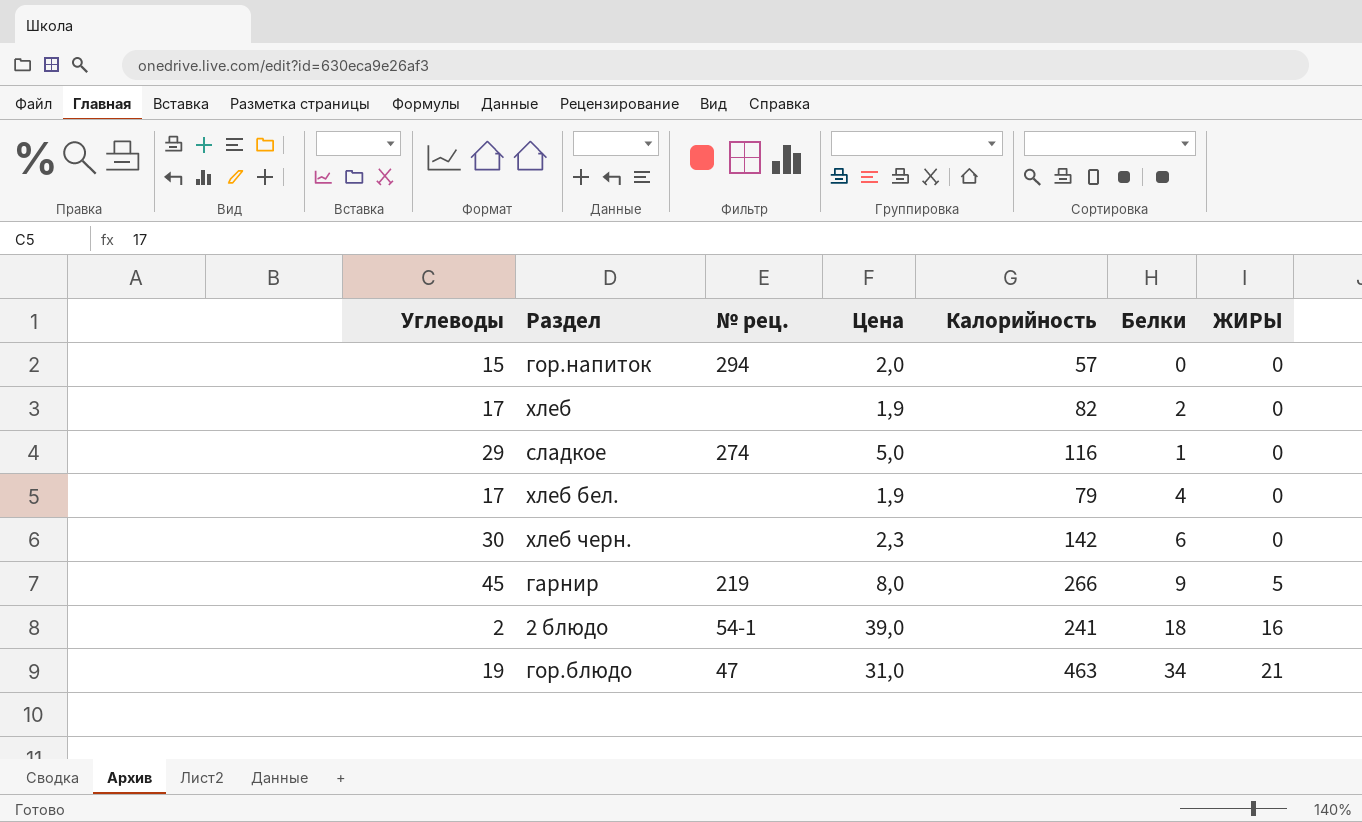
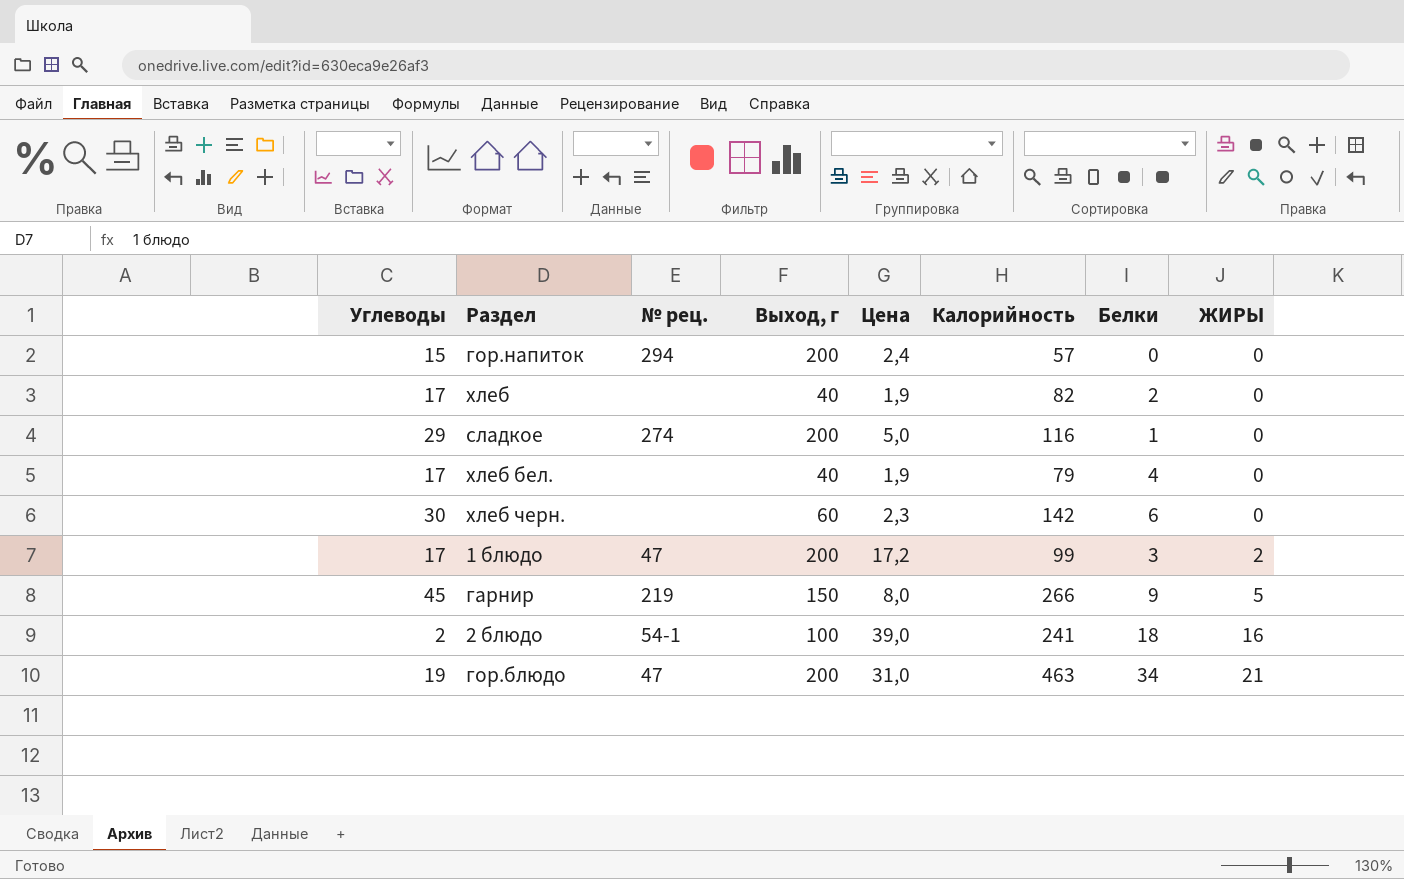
column Выход, г | position: none -> 4
гор.напиток | Цена: 2,0 -> 2,4
row 1 блюдо: none -> 17 | 47 | 200 | 17,2 | 99 | 3 | 2

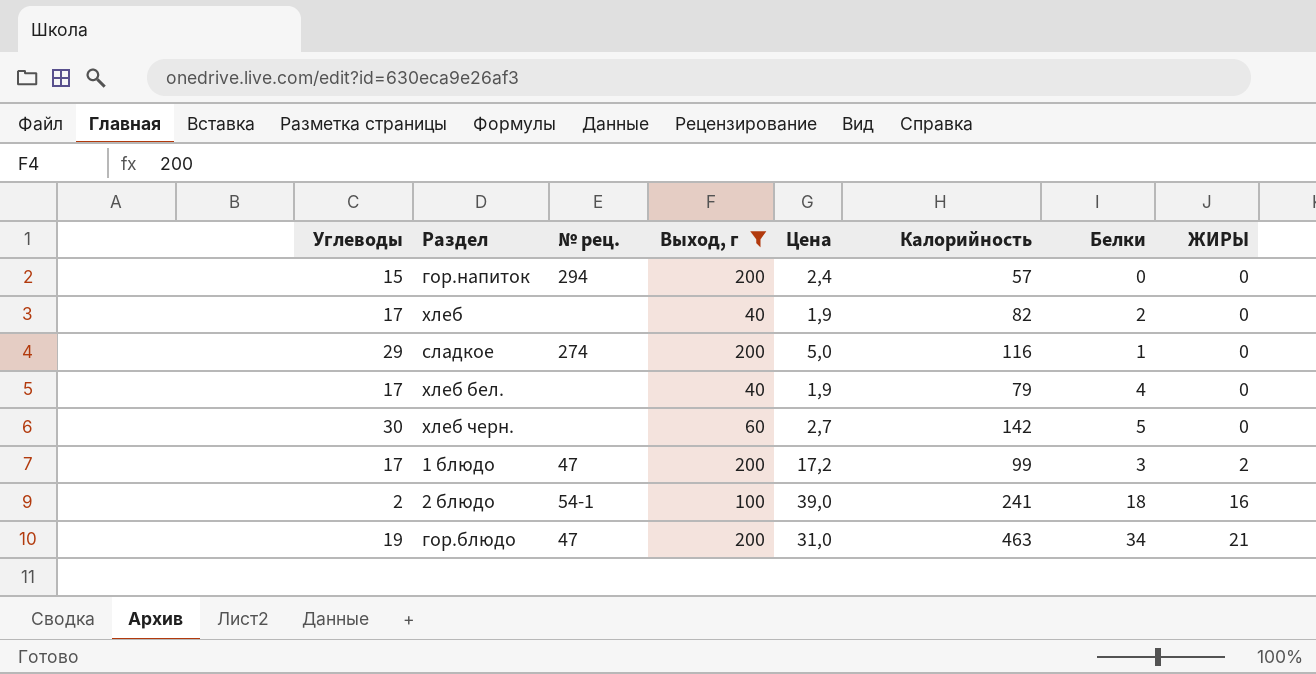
filter: none -> Выход, г != 150
хлеб черн. | Цена: 2,3 -> 2,7
хлеб черн. | Белки: 6 -> 5

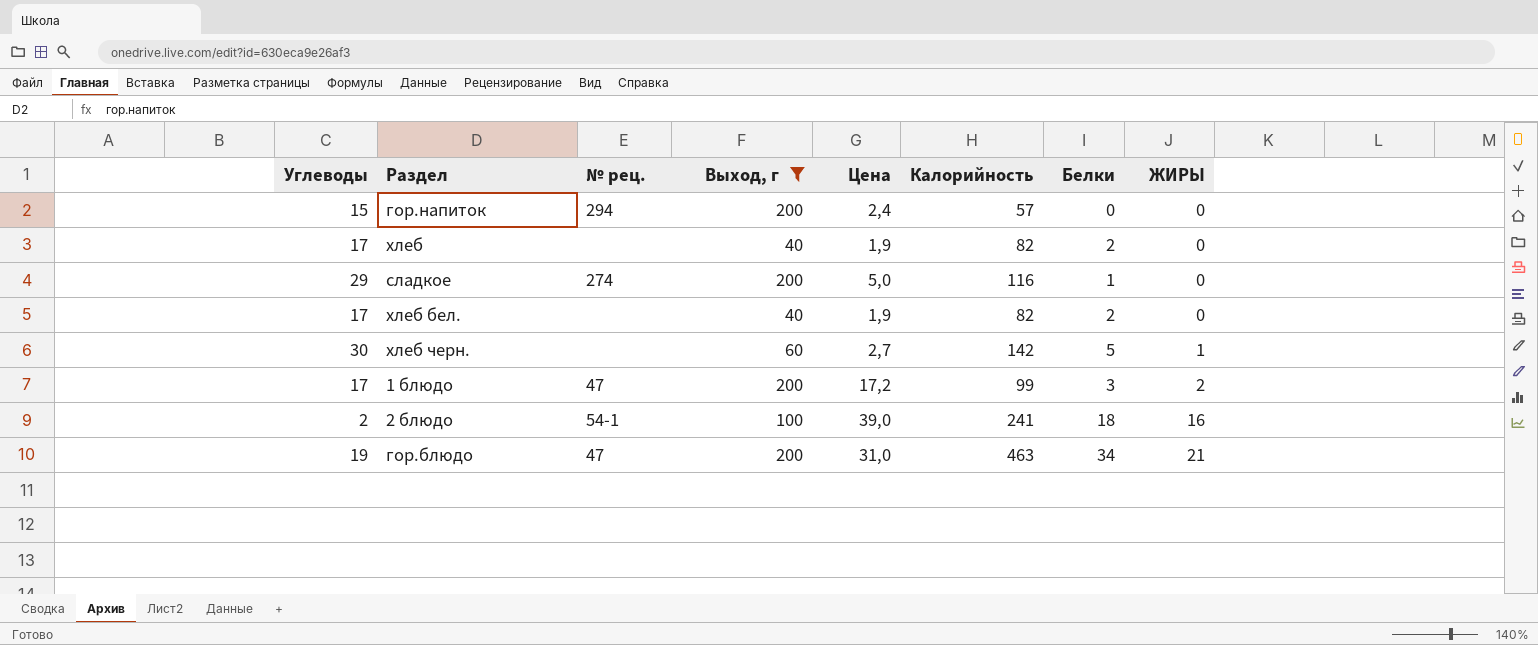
хлеб бел. | Калорийность: 79 -> 82
хлеб бел. | Белки: 4 -> 2
хлеб черн. | ЖИРЫ: 0 -> 1

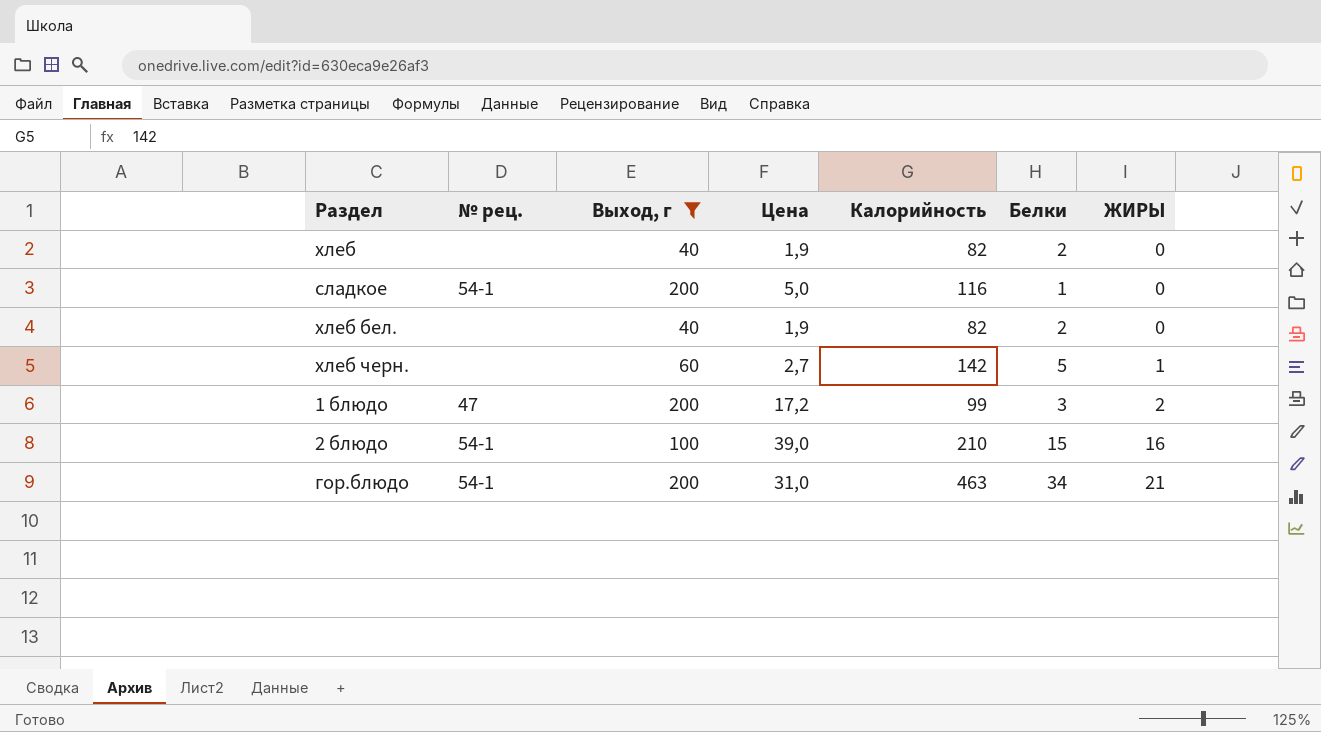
column Углеводы | position: 1 -> none
row гор.напиток: 15 | 294 | 200 | 2,4 | 57 | 0 | 0 -> none
сладкое | № рец.: 274 -> 54-1
2 блюдо | Калорийность: 241 -> 210
2 блюдо | Белки: 18 -> 15
гор.блюдо | № рец.: 47 -> 54-1

